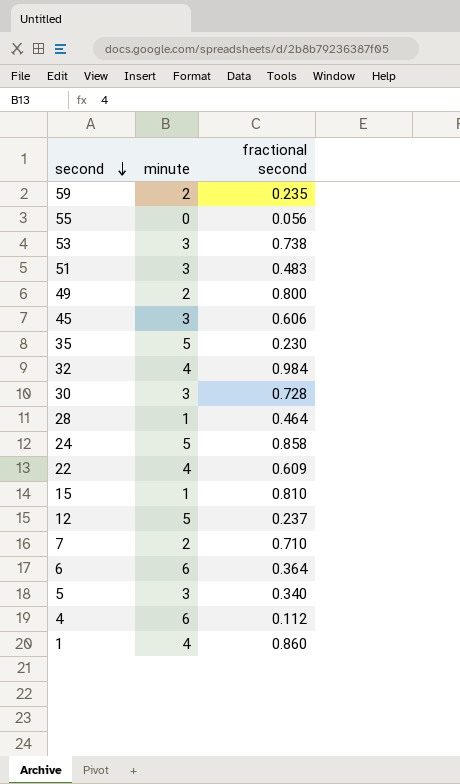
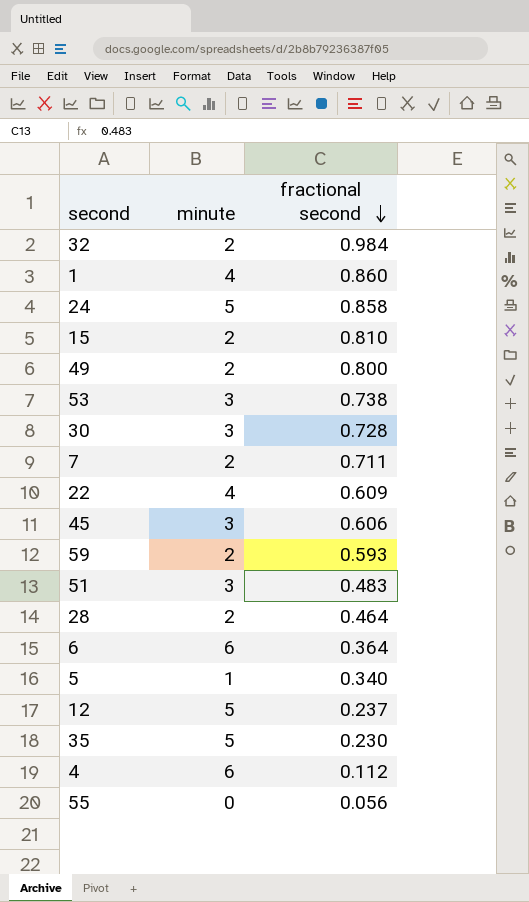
row order: second descending -> fractional second descending
32 | minute: 4 -> 2
15 | minute: 1 -> 2
7 | fractional second: 0.710 -> 0.711
59 | fractional second: 0.235 -> 0.593
28 | minute: 1 -> 2
5 | minute: 3 -> 1

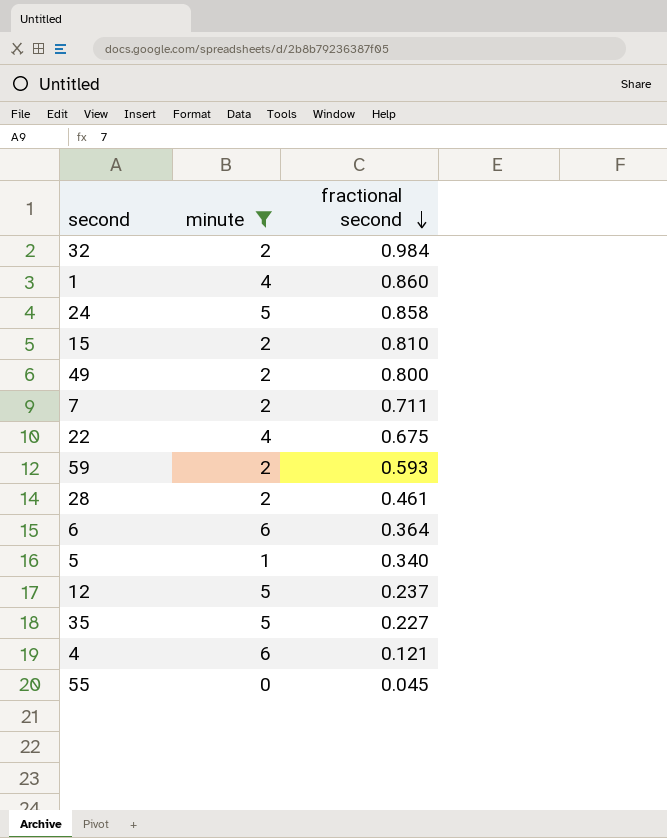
filter: none -> minute != 3
22 | fractional second: 0.609 -> 0.675
28 | fractional second: 0.464 -> 0.461
35 | fractional second: 0.230 -> 0.227
4 | fractional second: 0.112 -> 0.121
55 | fractional second: 0.056 -> 0.045

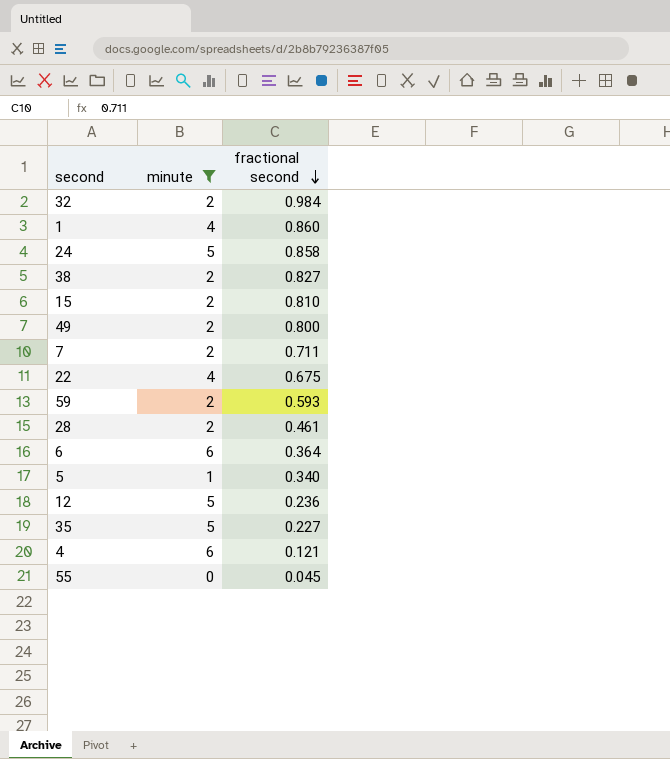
row 38: none -> 2 | 0.827
12 | fractional second: 0.237 -> 0.236

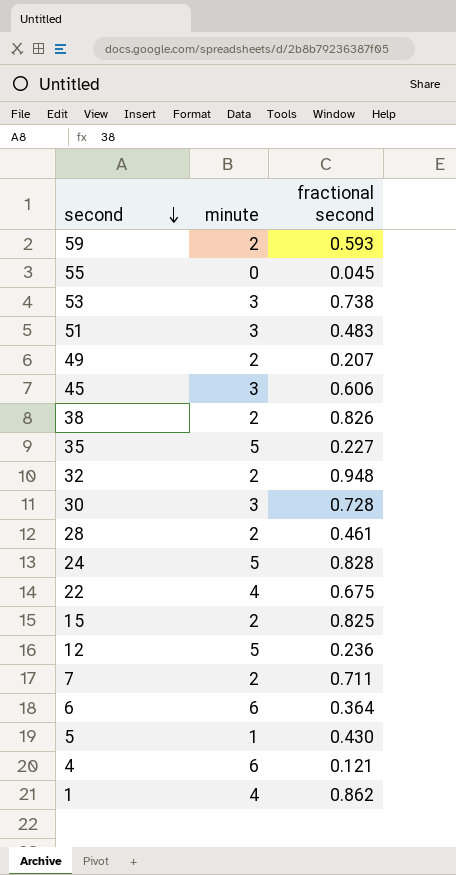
filter: minute != 3 -> none
row order: fractional second descending -> second descending
49 | fractional second: 0.800 -> 0.207
38 | fractional second: 0.827 -> 0.826
32 | fractional second: 0.984 -> 0.948
24 | fractional second: 0.858 -> 0.828
15 | fractional second: 0.810 -> 0.825
5 | fractional second: 0.340 -> 0.430
1 | fractional second: 0.860 -> 0.862

